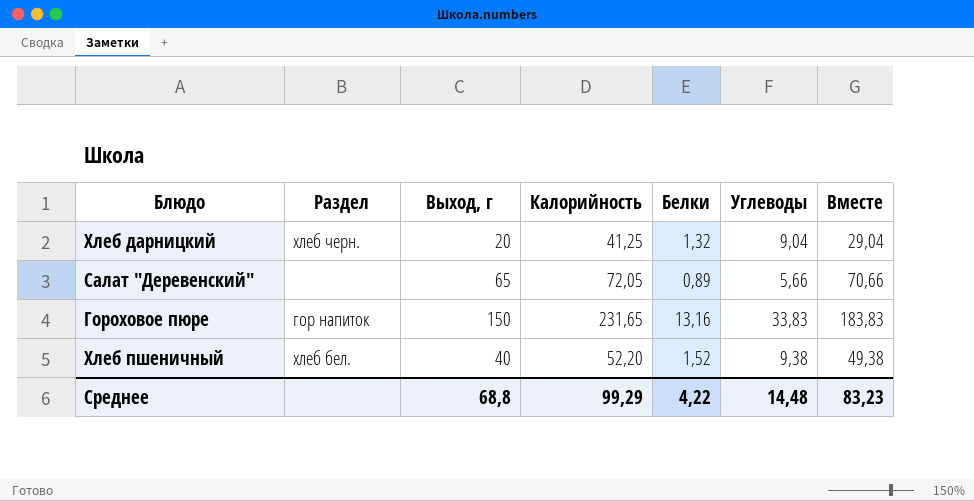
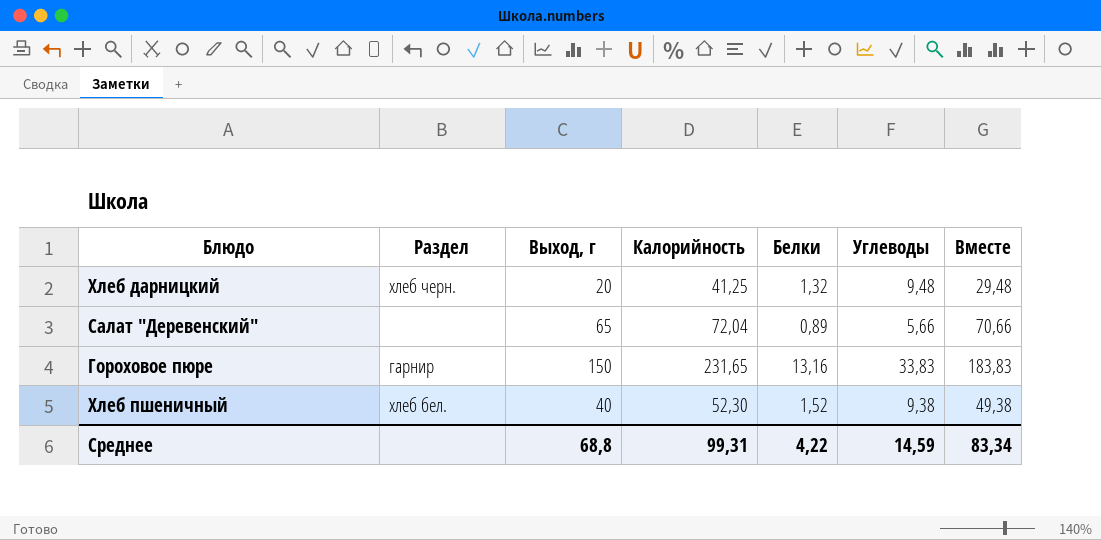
Хлеб дарницкий | Углеводы: 9,04 -> 9,48
Хлеб дарницкий | Вместе: 29,04 -> 29,48
Салат "Деревенский" | Калорийность: 72,05 -> 72,04
Гороховое пюре | Раздел: гор напиток -> гарнир
Хлеб пшеничный | Калорийность: 52,20 -> 52,30
Среднее | Калорийность: 99,29 -> 99,31
Среднее | Углеводы: 14,48 -> 14,59
Среднее | Вместе: 83,23 -> 83,34

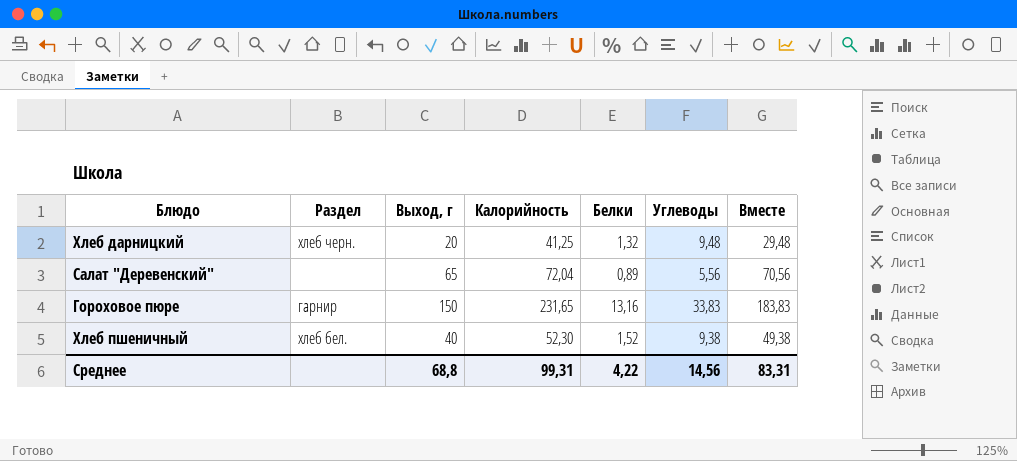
Салат "Деревенский" | Углеводы: 5,66 -> 5,56
Салат "Деревенский" | Вместе: 70,66 -> 70,56
Среднее | Углеводы: 14,59 -> 14,56
Среднее | Вместе: 83,34 -> 83,31

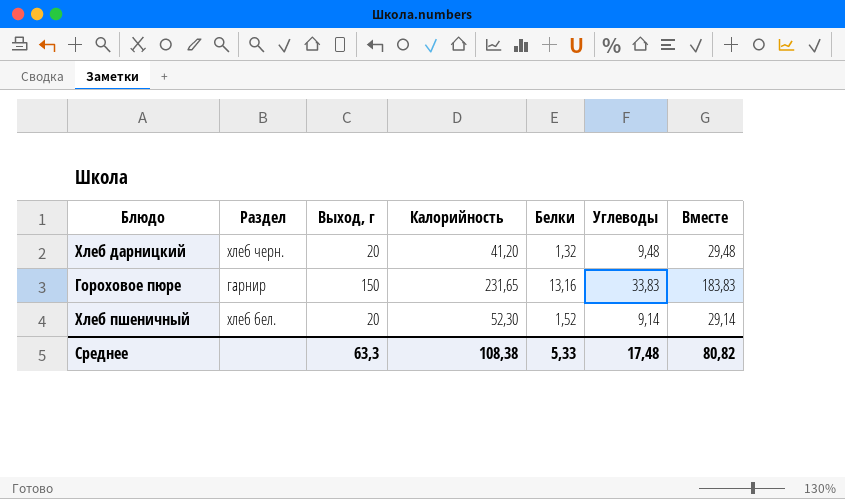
row Салат "Деревенский": none | 65 | 72,04 | 0,89 | 5,56 | 70,56 -> none
Хлеб дарницкий | Калорийность: 41,25 -> 41,20
Хлеб пшеничный | Выход, г: 40 -> 20
Хлеб пшеничный | Углеводы: 9,38 -> 9,14
Хлеб пшеничный | Вместе: 49,38 -> 29,14
Среднее | Выход, г: 68,8 -> 63,3
Среднее | Калорийность: 99,31 -> 108,38
Среднее | Белки: 4,22 -> 5,33
Среднее | Углеводы: 14,56 -> 17,48
Среднее | Вместе: 83,31 -> 80,82

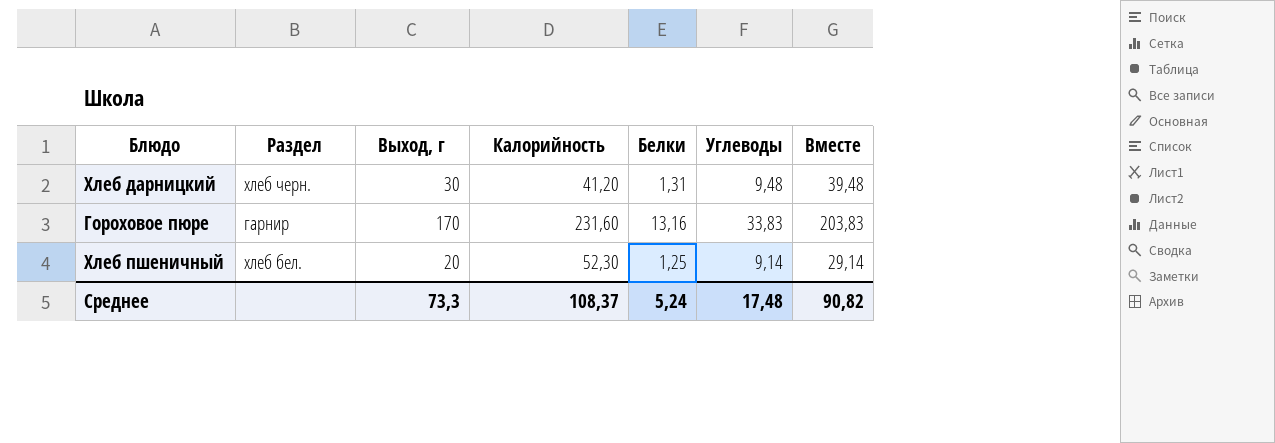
Хлеб дарницкий | Выход, г: 20 -> 30
Хлеб дарницкий | Белки: 1,32 -> 1,31
Хлеб дарницкий | Вместе: 29,48 -> 39,48
Гороховое пюре | Выход, г: 150 -> 170
Гороховое пюре | Калорийность: 231,65 -> 231,60
Гороховое пюре | Вместе: 183,83 -> 203,83
Хлеб пшеничный | Белки: 1,52 -> 1,25
Среднее | Выход, г: 63,3 -> 73,3
Среднее | Калорийность: 108,38 -> 108,37
Среднее | Белки: 5,33 -> 5,24
Среднее | Вместе: 80,82 -> 90,82

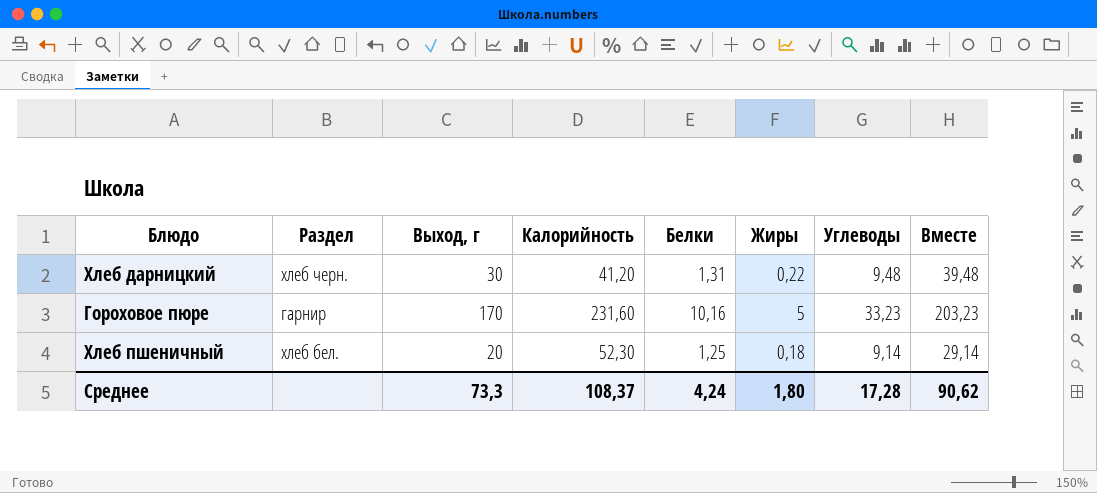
column Жиры | position: none -> 6
Гороховое пюре | Белки: 13,16 -> 10,16
Гороховое пюре | Углеводы: 33,83 -> 33,23
Гороховое пюре | Вместе: 203,83 -> 203,23
Среднее | Белки: 5,24 -> 4,24
Среднее | Углеводы: 17,48 -> 17,28
Среднее | Вместе: 90,82 -> 90,62

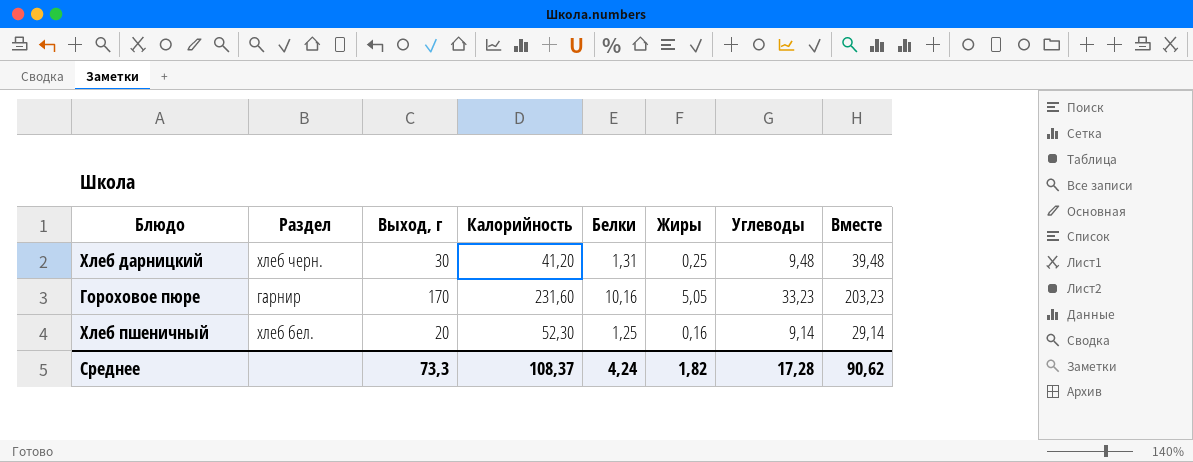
Хлеб дарницкий | Жиры: 0,22 -> 0,25
Гороховое пюре | Жиры: 5 -> 5,05
Хлеб пшеничный | Жиры: 0,18 -> 0,16
Среднее | Жиры: 1,80 -> 1,82

